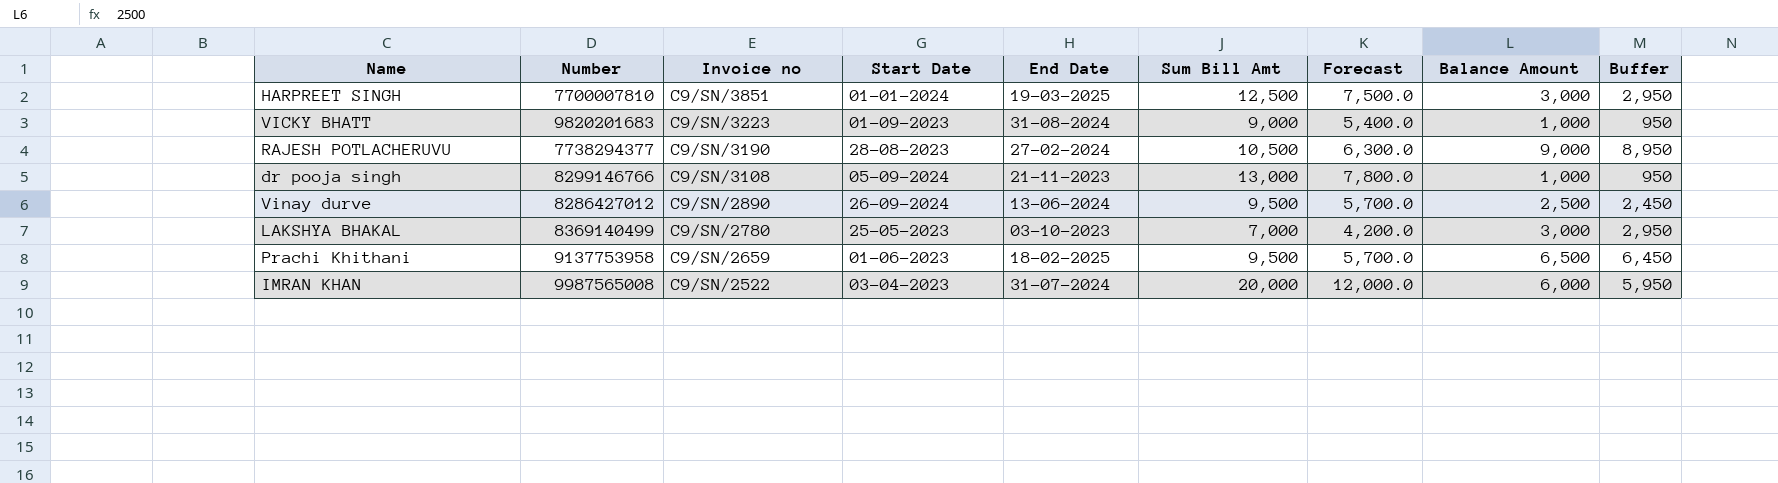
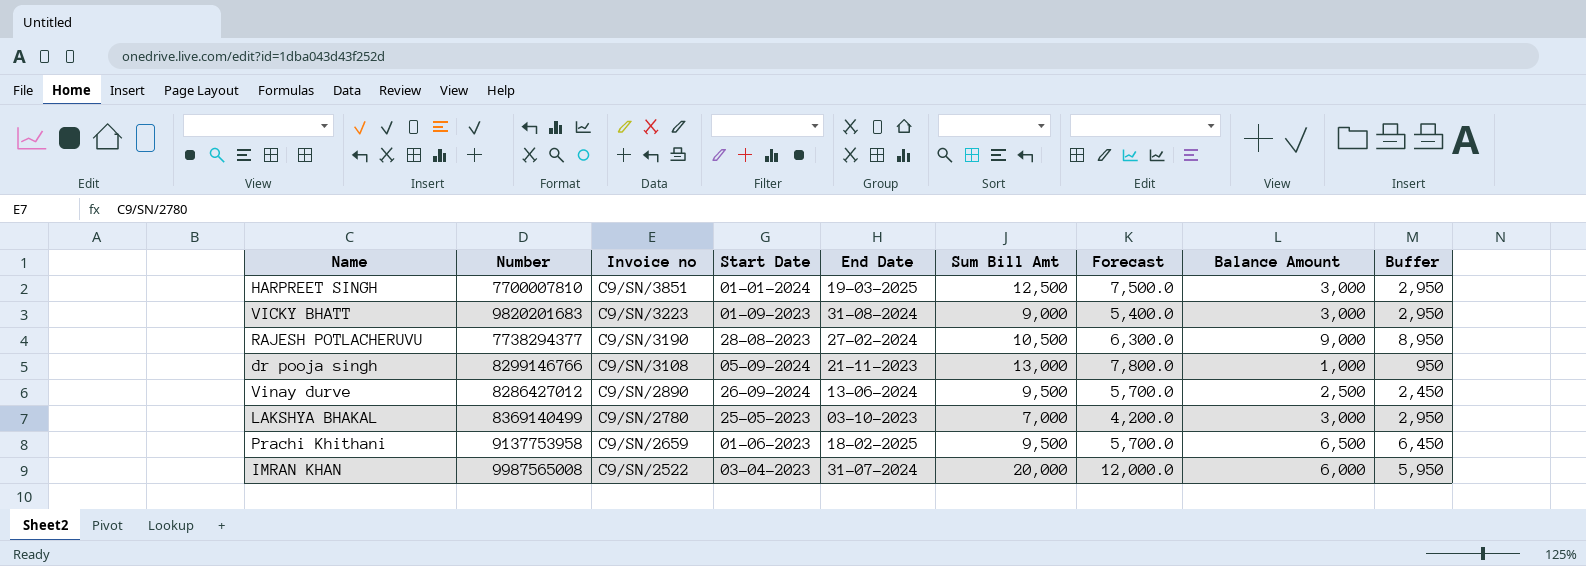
VICKY BHATT | Balance Amount: 1,000 -> 3,000
VICKY BHATT | Buffer: 950 -> 2,950

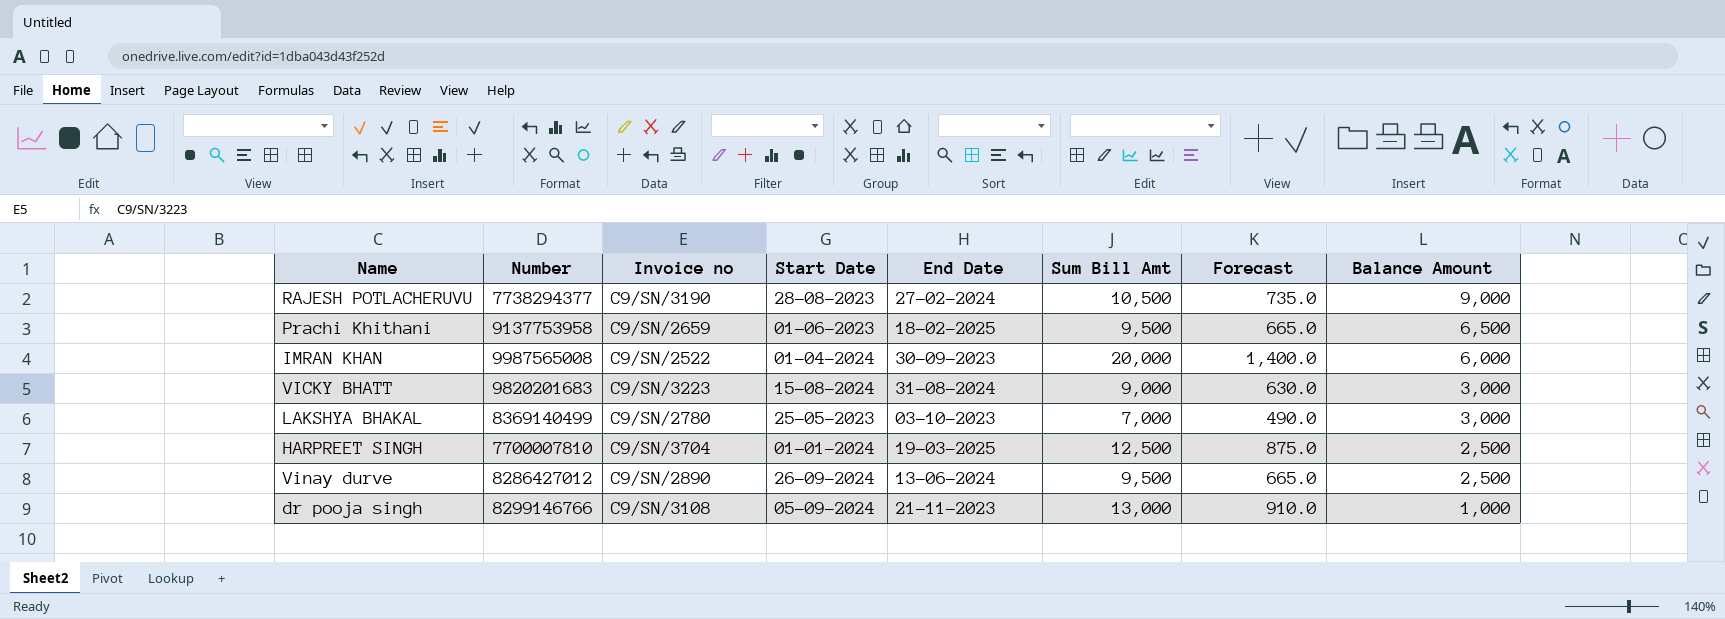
row order: Invoice no descending -> Balance Amount descending
column Buffer | formula: [Balance Amount] - 50 -> none
column Forecast | formula: [Sum Bill Amt] * 0.6 -> [Sum Bill Amt] * 0.07
IMRAN KHAN | Start Date: 03-04-2023 -> 01-04-2024
IMRAN KHAN | End Date: 31-07-2024 -> 30-09-2023
VICKY BHATT | Start Date: 01-09-2023 -> 15-08-2024
HARPREET SINGH | Invoice no: C9/SN/3851 -> C9/SN/3704
HARPREET SINGH | Balance Amount: 3,000 -> 2,500

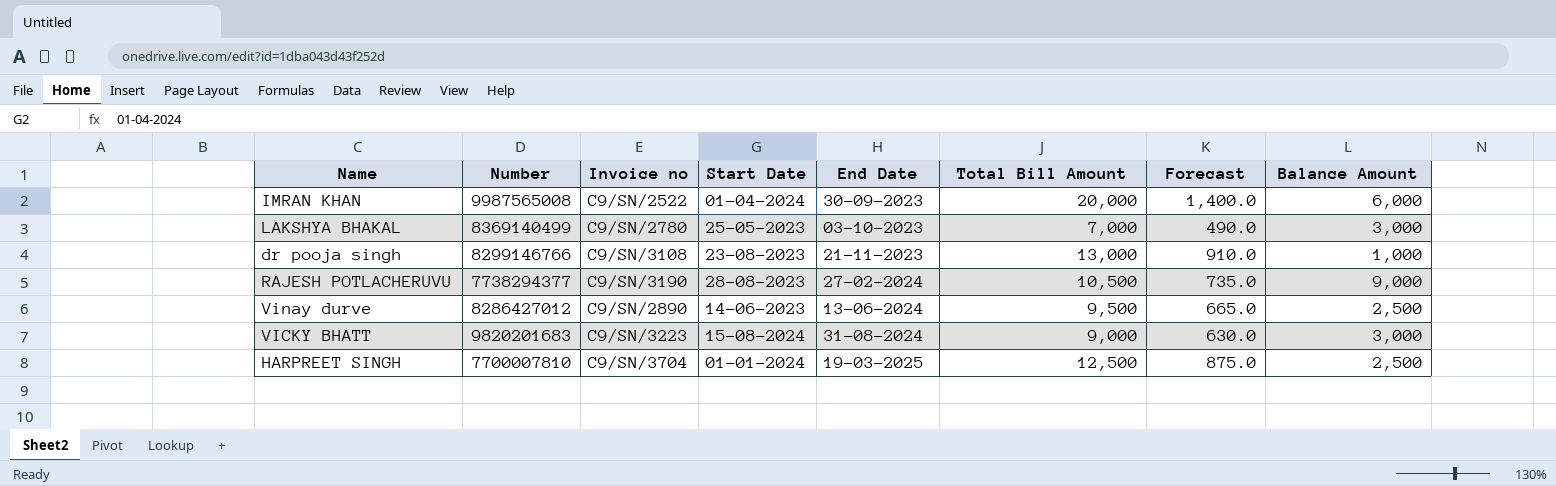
row order: Balance Amount descending -> End Date ascending
column name: Sum Bill Amt -> Total Bill Amount
row Prachi Khithani: 9137753958 | C9/SN/2659 | 01-06-2023 | 18-02-2025 | 9,500 | 665.0 | 6,500 -> none
dr pooja singh | Start Date: 05-09-2024 -> 23-08-2023
Vinay durve | Start Date: 26-09-2024 -> 14-06-2023

